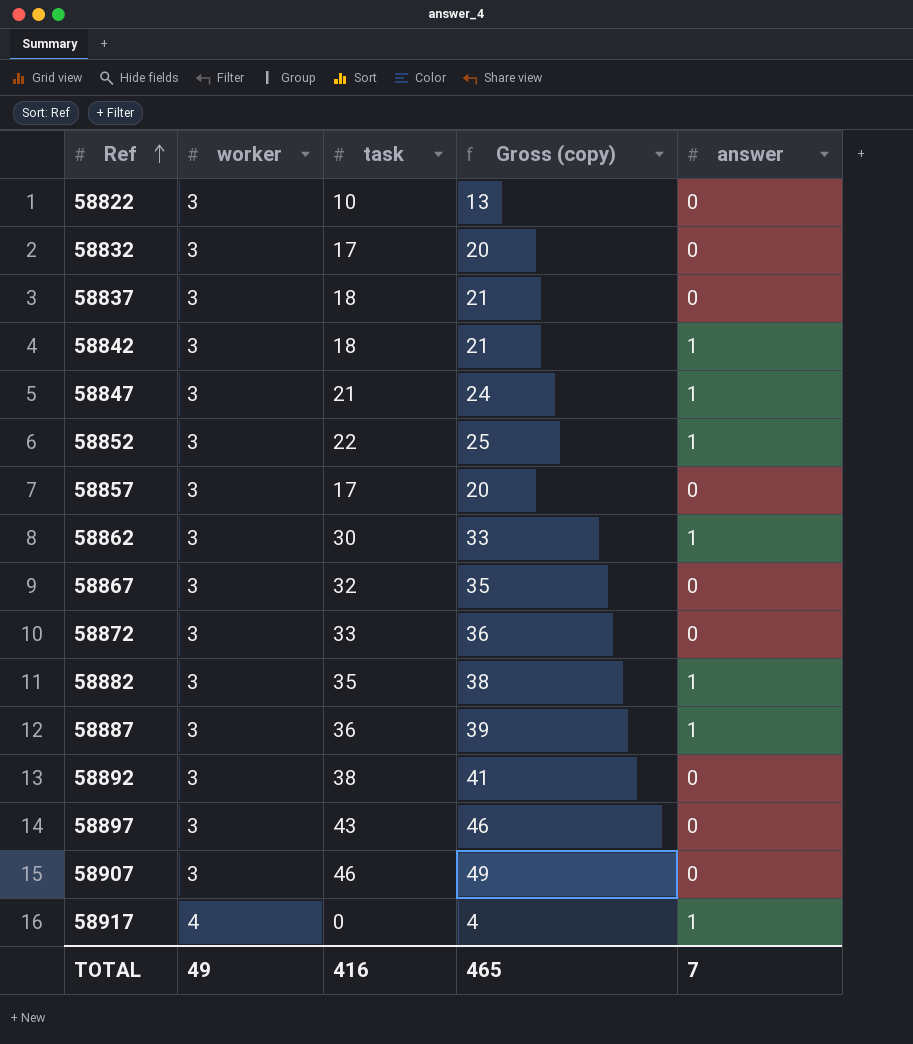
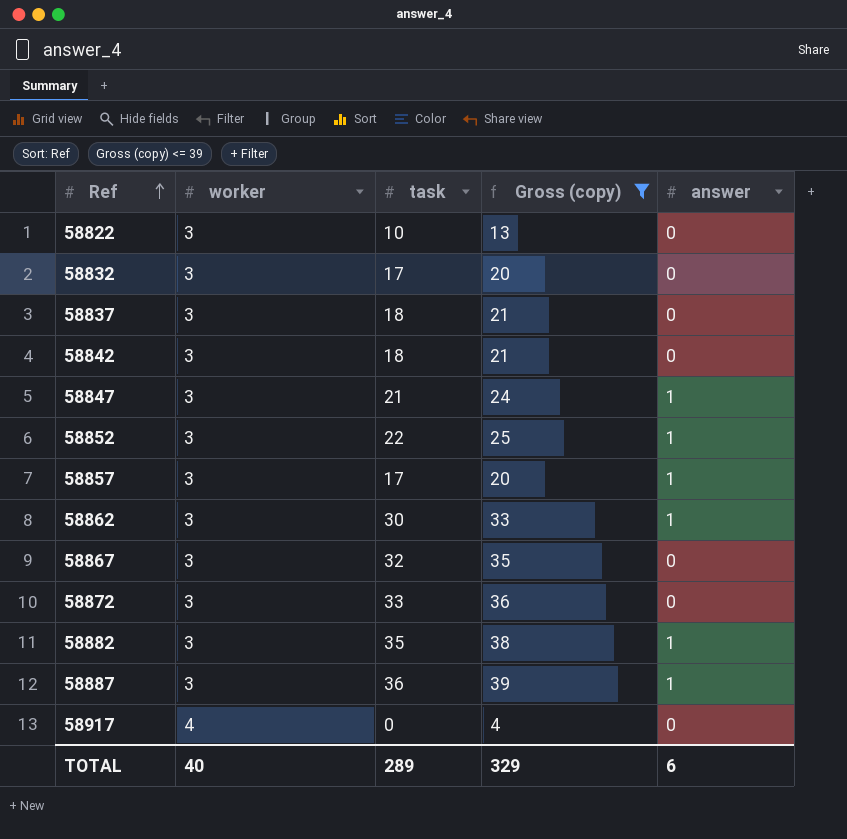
filter: none -> Gross (copy) <= 39
58842 | answer: 1 -> 0
58857 | answer: 0 -> 1
58917 | answer: 1 -> 0
TOTAL | worker: 49 -> 40
TOTAL | task: 416 -> 289
TOTAL | Gross (copy): 465 -> 329
TOTAL | answer: 7 -> 6

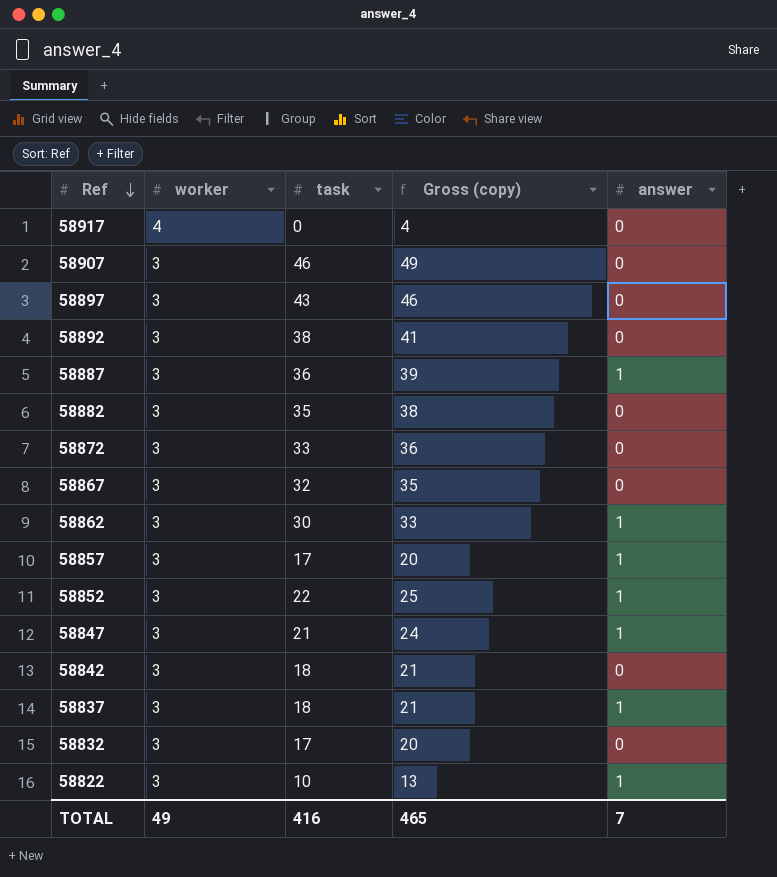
filter: Gross (copy) <= 39 -> none
row order: Ref ascending -> Ref descending
58882 | answer: 1 -> 0
58837 | answer: 0 -> 1
58822 | answer: 0 -> 1
TOTAL | worker: 40 -> 49
TOTAL | task: 289 -> 416
TOTAL | Gross (copy): 329 -> 465
TOTAL | answer: 6 -> 7

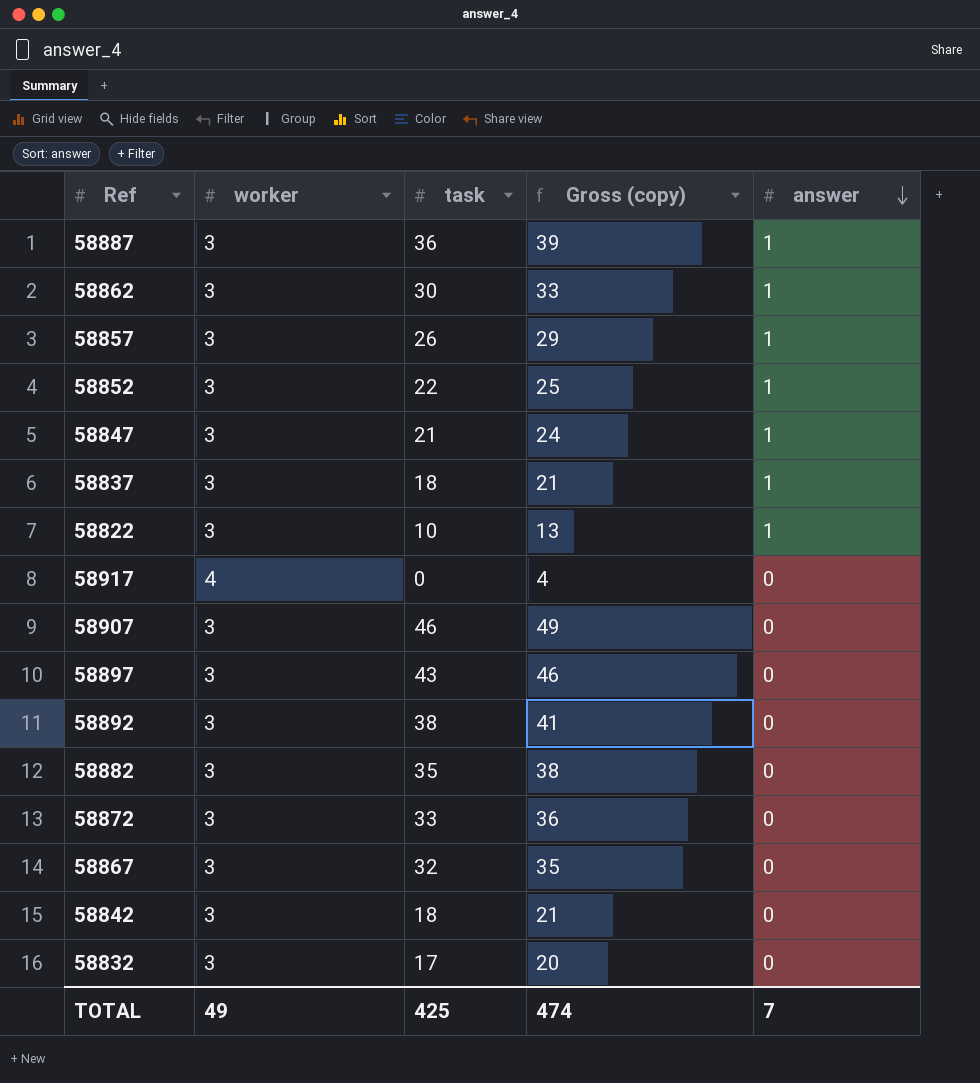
row order: Ref descending -> answer descending
58857 | task: 17 -> 26
58857 | Gross (copy): 20 -> 29
TOTAL | task: 416 -> 425
TOTAL | Gross (copy): 465 -> 474

